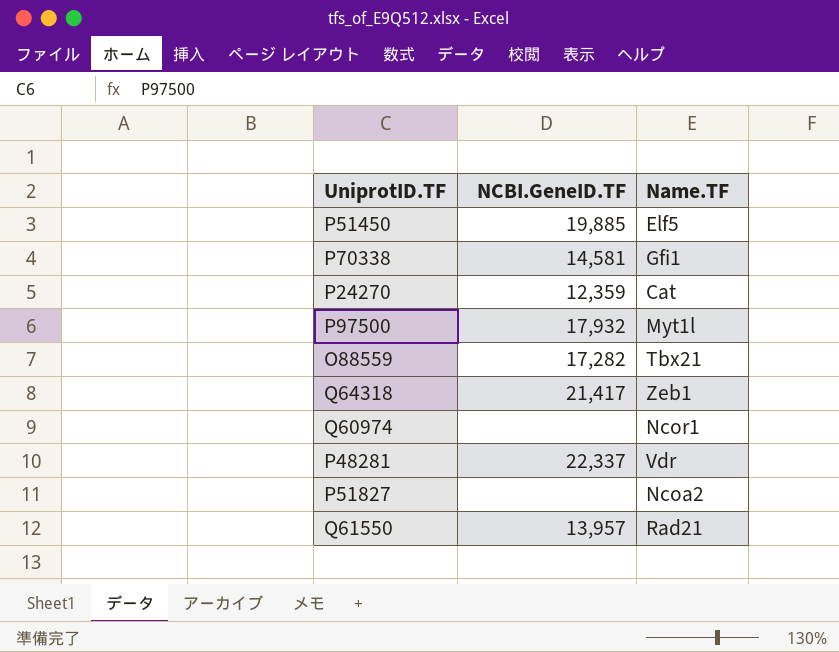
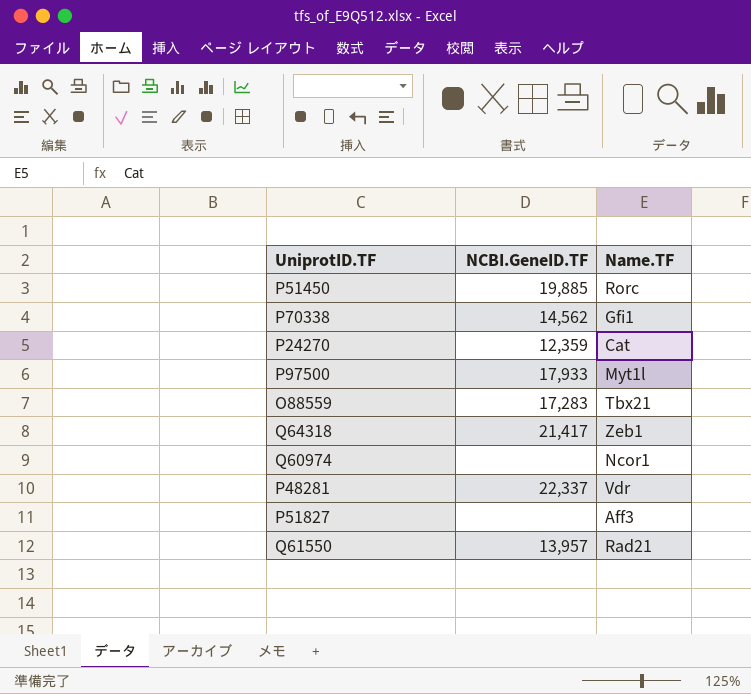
P51450 | Name.TF: Elf5 -> Rorc
P70338 | NCBI.GeneID.TF: 14,581 -> 14,562
P97500 | NCBI.GeneID.TF: 17,932 -> 17,933
O88559 | NCBI.GeneID.TF: 17,282 -> 17,283
P51827 | Name.TF: Ncoa2 -> Aff3

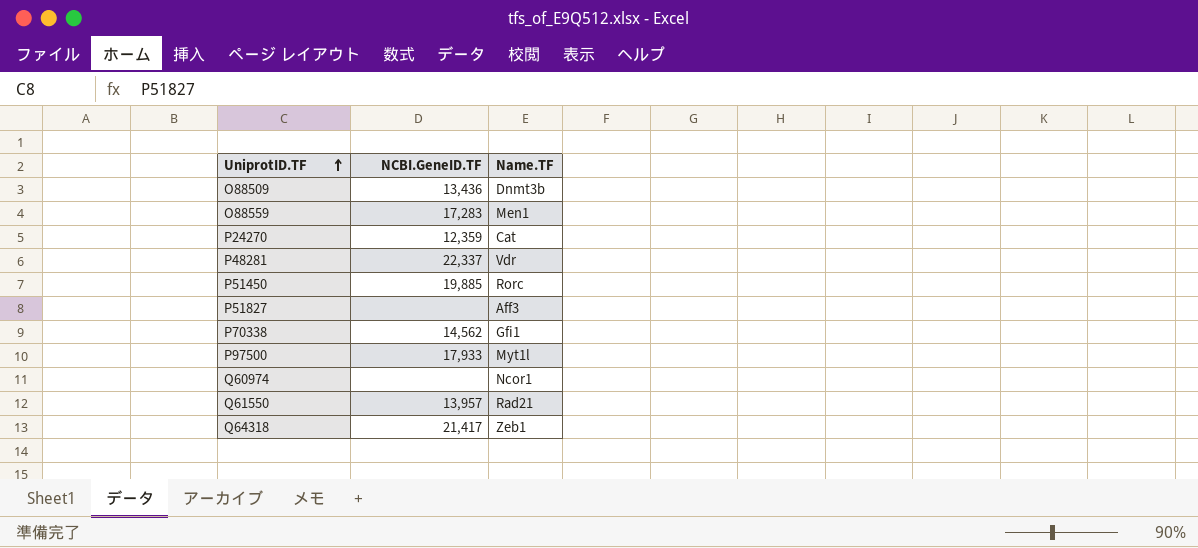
row order: none -> UniprotID.TF ascending
row O88509: none -> 13,436 | Dnmt3b
O88559 | Name.TF: Tbx21 -> Men1

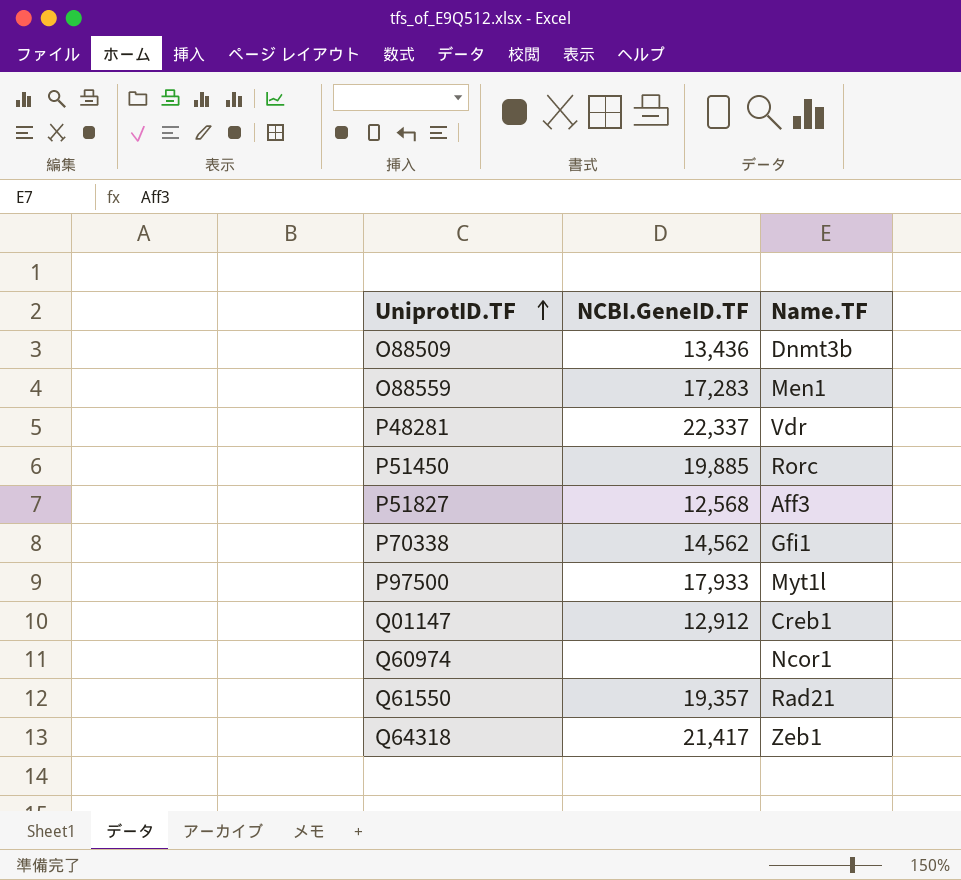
row P24270: 12,359 | Cat -> none
P51827 | NCBI.GeneID.TF: none -> 12,568
row Q01147: none -> 12,912 | Creb1
Q61550 | NCBI.GeneID.TF: 13,957 -> 19,357

